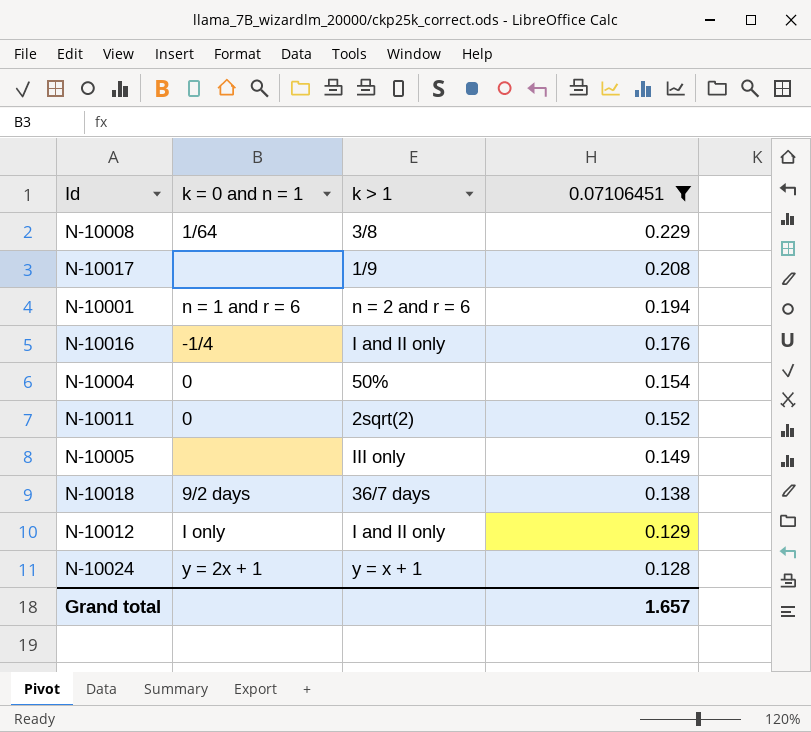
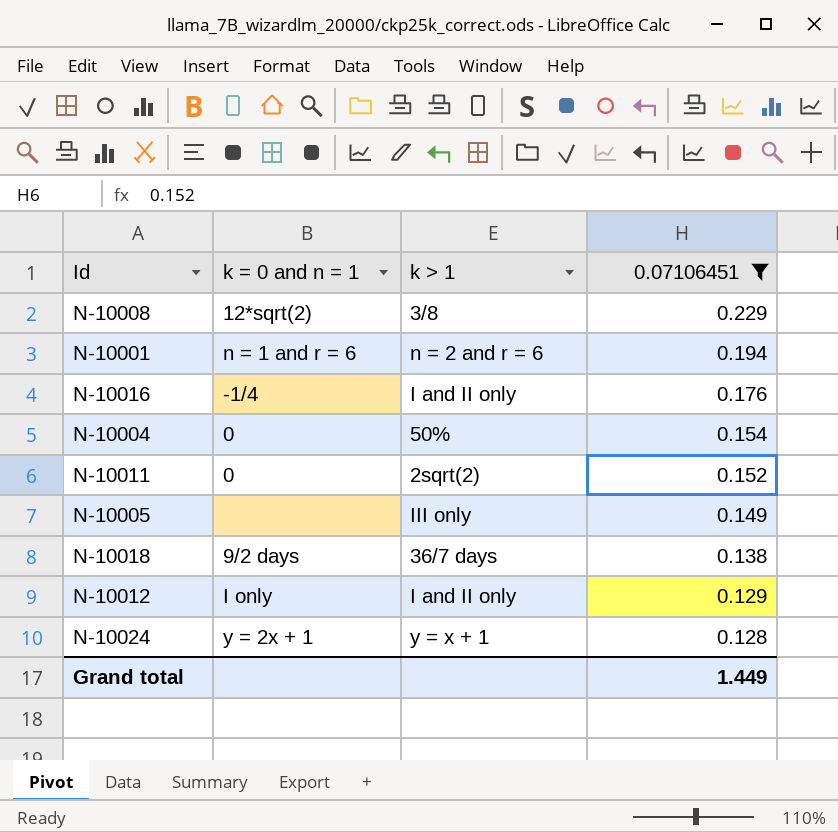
row N-10017: none | 1/9 | 0.208 -> none
N-10008 | k = 0 and n = 1: 1/64 -> 12*sqrt(2)
Grand total | 0.07106451: 1.657 -> 1.449

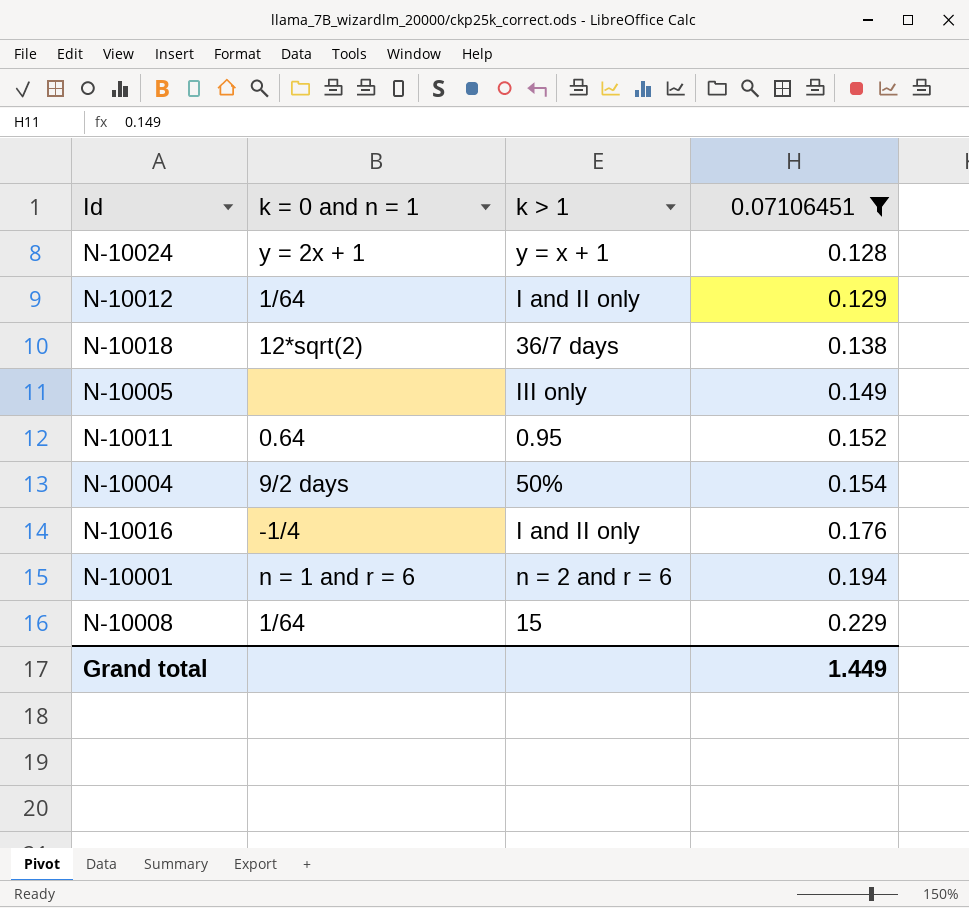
row order: 0.07106451 descending -> 0.07106451 ascending
N-10012 | k = 0 and n = 1: I only -> 1/64
N-10018 | k = 0 and n = 1: 9/2 days -> 12*sqrt(2)
N-10011 | k = 0 and n = 1: 0 -> 0.64
N-10011 | k > 1: 2sqrt(2) -> 0.95
N-10004 | k = 0 and n = 1: 0 -> 9/2 days
N-10008 | k = 0 and n = 1: 12*sqrt(2) -> 1/64
N-10008 | k > 1: 3/8 -> 15

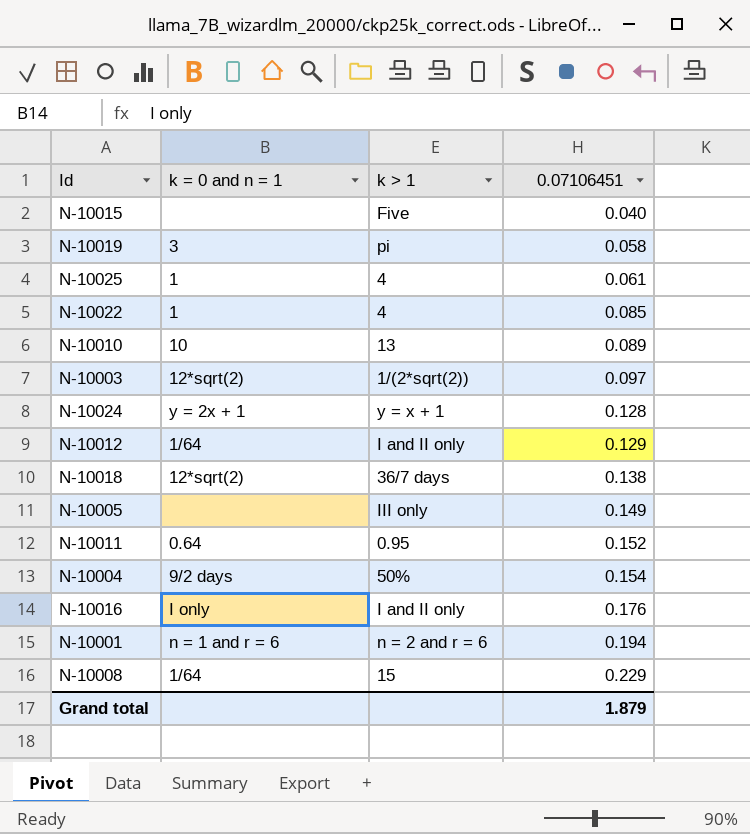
filter: 0.07106451 >= 0.128 -> none
N-10016 | k = 0 and n = 1: -1/4 -> I only
Grand total | 0.07106451: 1.449 -> 1.879

